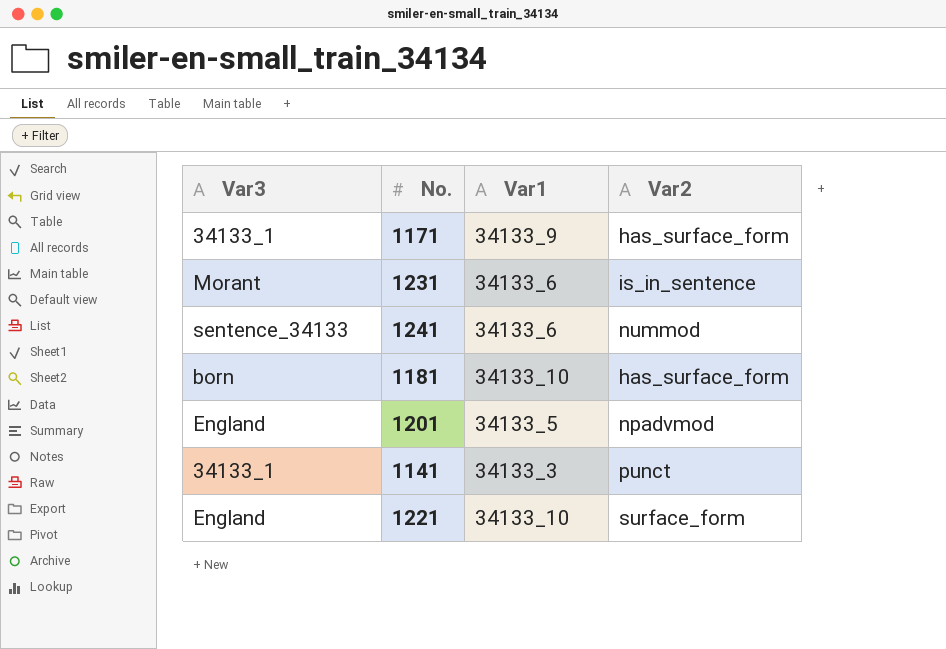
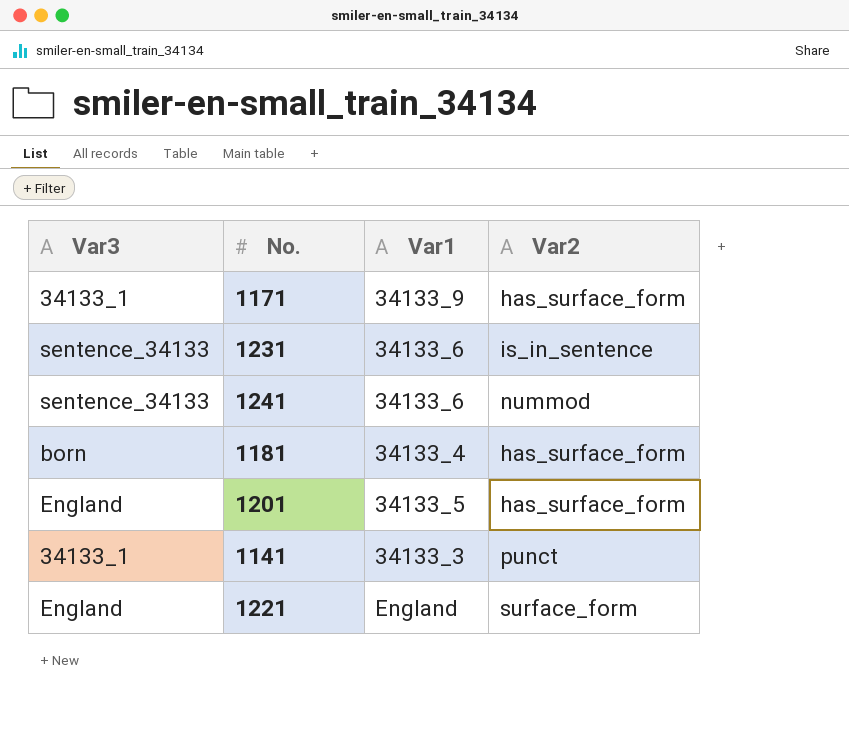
1231 | Var3: Morant -> sentence_34133
1181 | Var1: 34133_10 -> 34133_4
1201 | Var2: npadvmod -> has_surface_form
1221 | Var1: 34133_10 -> England

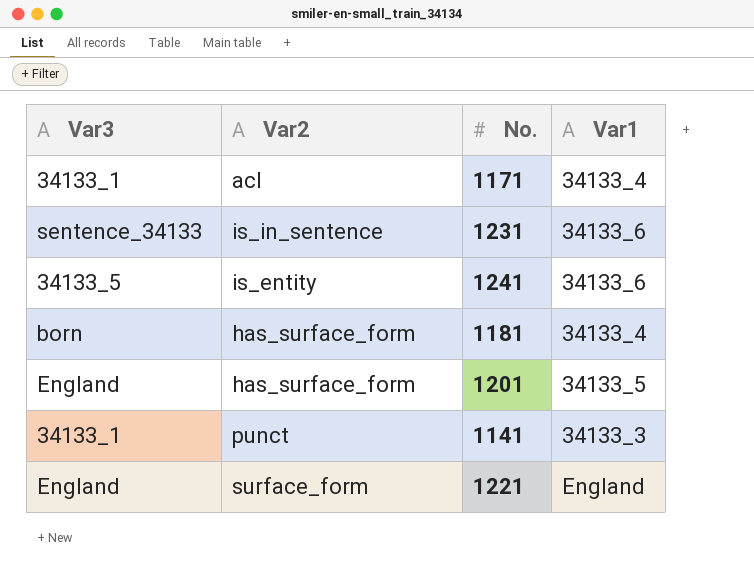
column Var2 | position: 4 -> 2
1171 | Var2: has_surface_form -> acl
1171 | Var1: 34133_9 -> 34133_4
1241 | Var3: sentence_34133 -> 34133_5
1241 | Var2: nummod -> is_entity

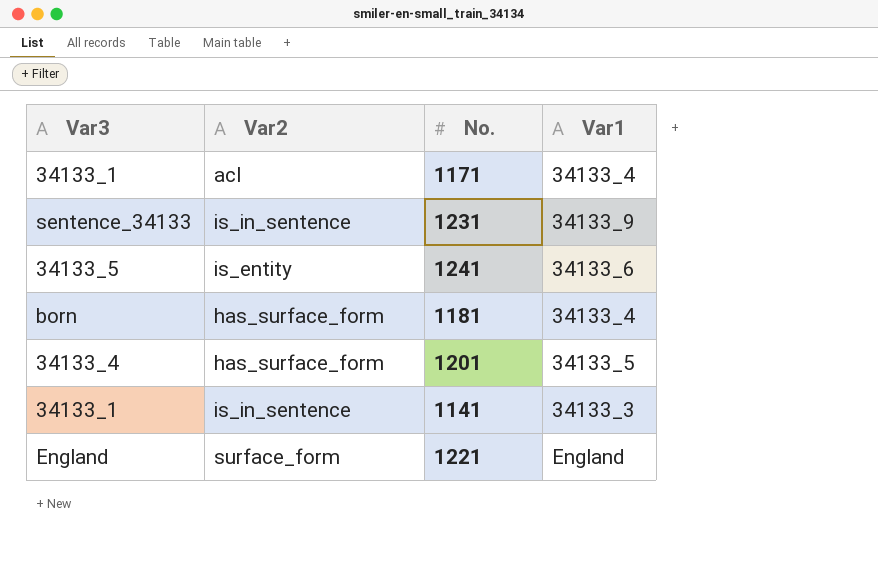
1231 | Var1: 34133_6 -> 34133_9
1201 | Var3: England -> 34133_4
1141 | Var2: punct -> is_in_sentence

